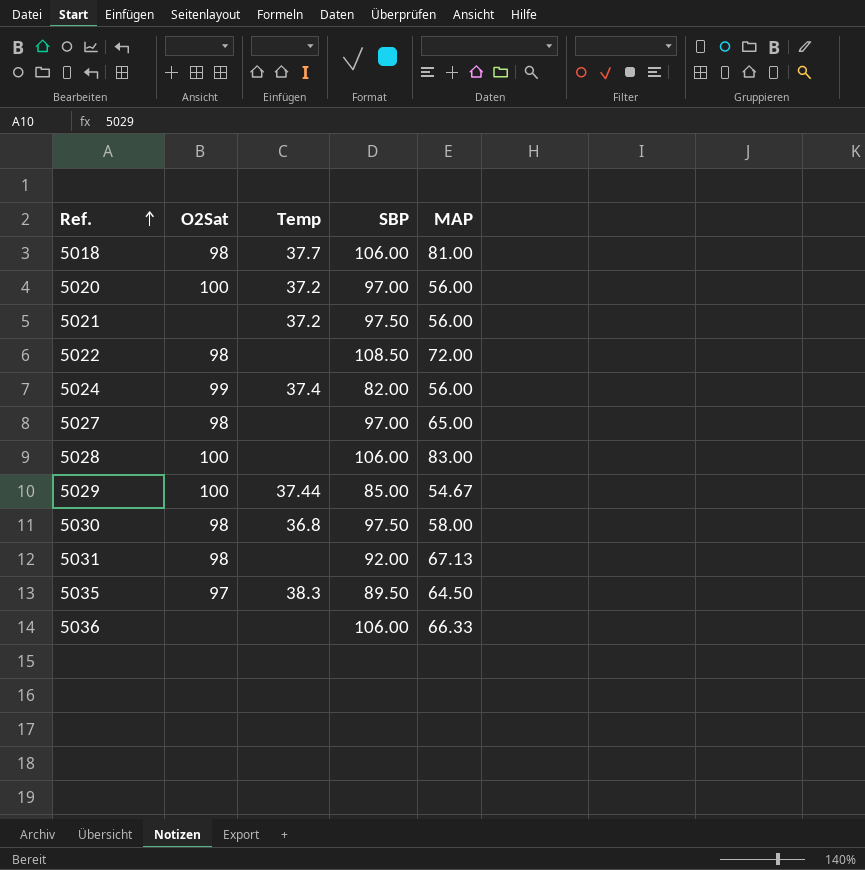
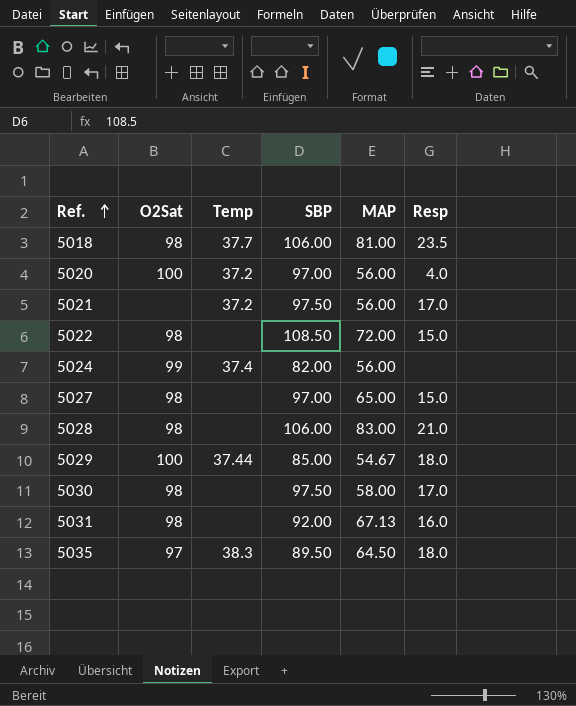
column Resp | position: none -> 6
row 5036: none | none | 106.00 | 66.33 -> none
5028 | O2Sat: 100 -> 98
5030 | Temp: 36.8 -> none

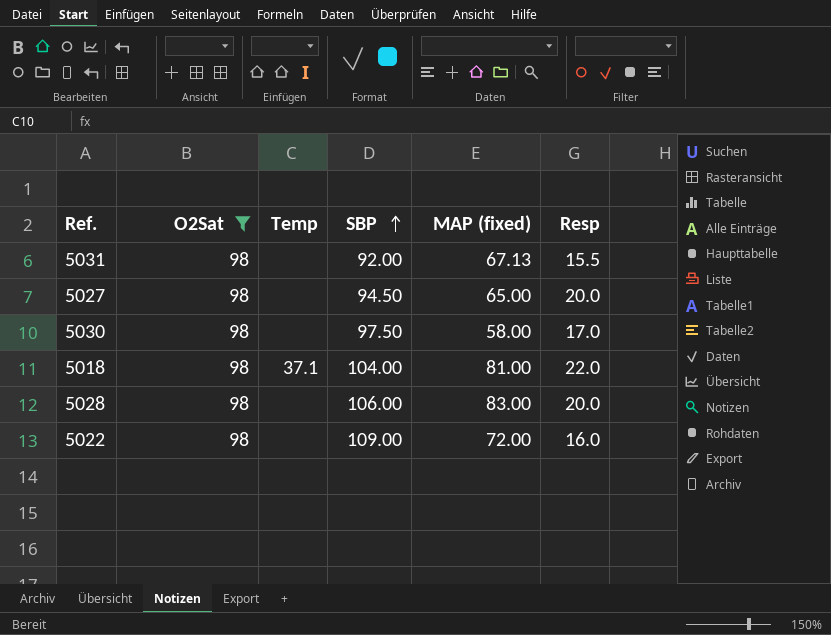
filter: none -> O2Sat = 98
row order: Ref. ascending -> SBP ascending
column name: MAP -> MAP (fixed)
5031 | Resp: 16.0 -> 15.5
5027 | SBP: 97.00 -> 94.50
5027 | Resp: 15.0 -> 20.0
5018 | Temp: 37.7 -> 37.1
5018 | SBP: 106.00 -> 104.00
5018 | Resp: 23.5 -> 22.0
5028 | Resp: 21.0 -> 20.0
5022 | SBP: 108.50 -> 109.00
5022 | Resp: 15.0 -> 16.0

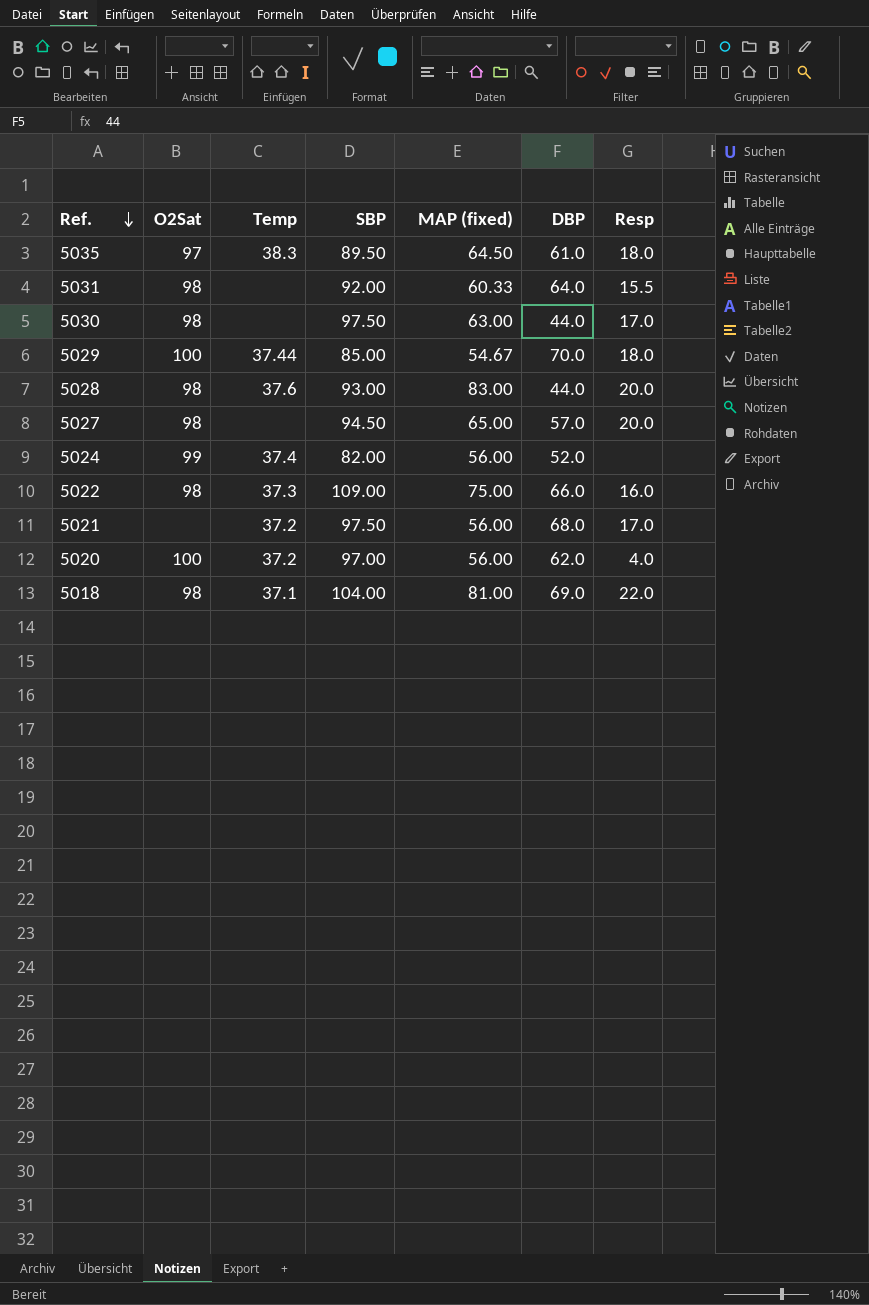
filter: O2Sat = 98 -> none
row order: SBP ascending -> Ref. descending
column DBP | position: none -> 6
5031 | MAP (fixed): 67.13 -> 60.33
5030 | MAP (fixed): 58.00 -> 63.00
5028 | Temp: none -> 37.6
5028 | SBP: 106.00 -> 93.00
5022 | Temp: none -> 37.3
5022 | MAP (fixed): 72.00 -> 75.00

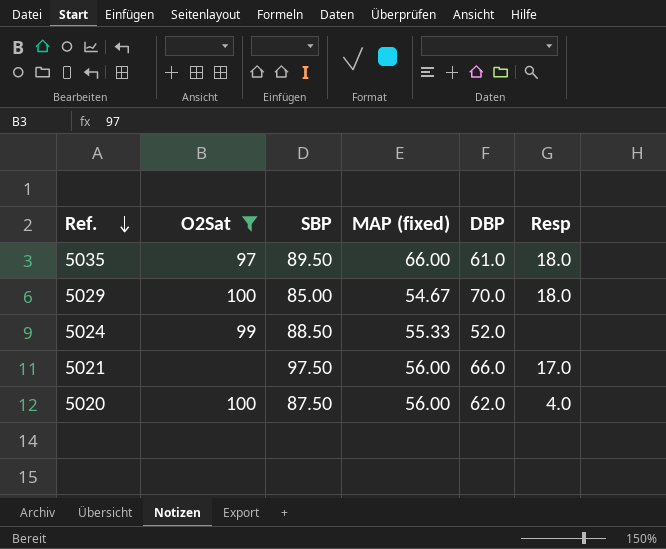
filter: none -> O2Sat != 98
column Temp | position: 3 -> none
5035 | MAP (fixed): 64.50 -> 66.00
5024 | SBP: 82.00 -> 88.50
5024 | MAP (fixed): 56.00 -> 55.33
5021 | DBP: 68.0 -> 66.0
5020 | SBP: 97.00 -> 87.50

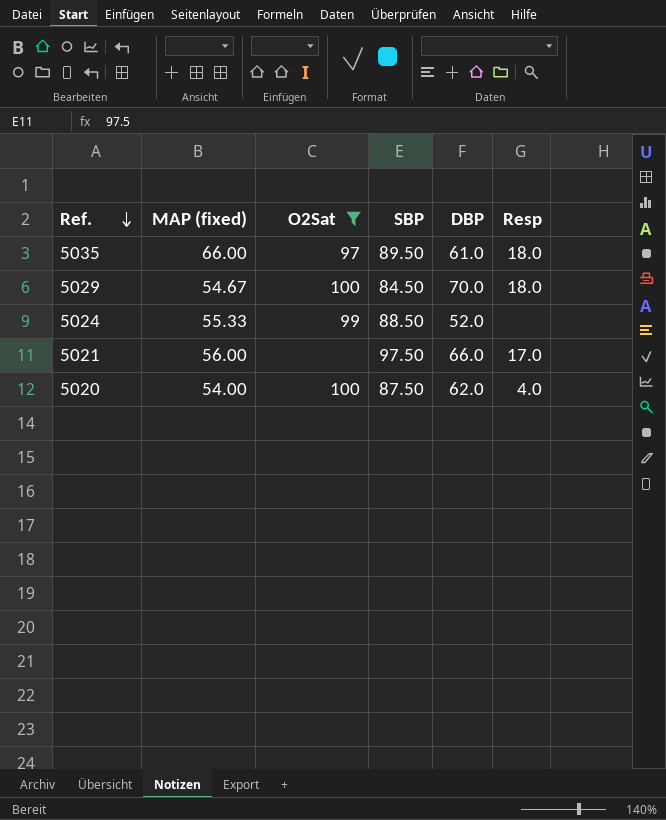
column MAP (fixed) | position: 4 -> 2
5029 | SBP: 85.00 -> 84.50
5020 | MAP (fixed): 56.00 -> 54.00

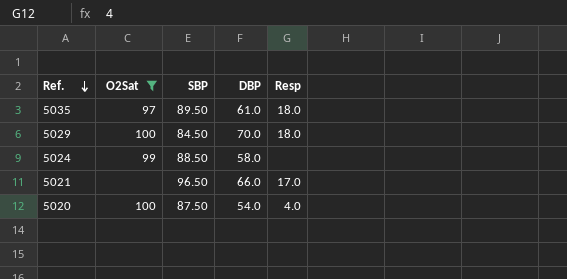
column MAP (fixed) | position: 2 -> none
5024 | DBP: 52.0 -> 58.0
5021 | SBP: 97.50 -> 96.50
5020 | DBP: 62.0 -> 54.0

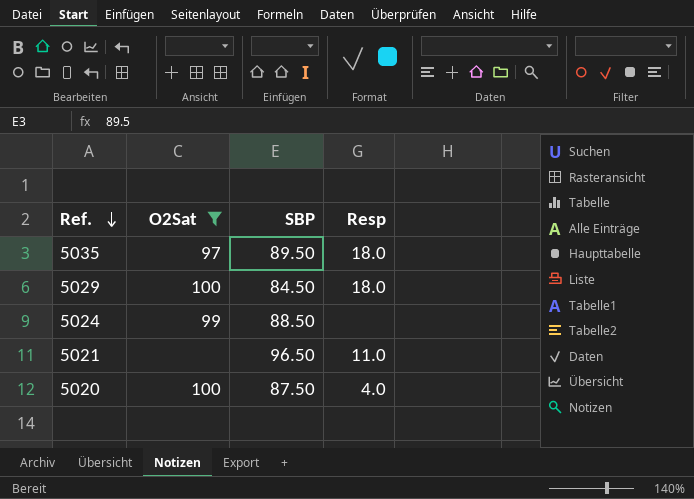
column DBP | position: 4 -> none
5021 | Resp: 17.0 -> 11.0

